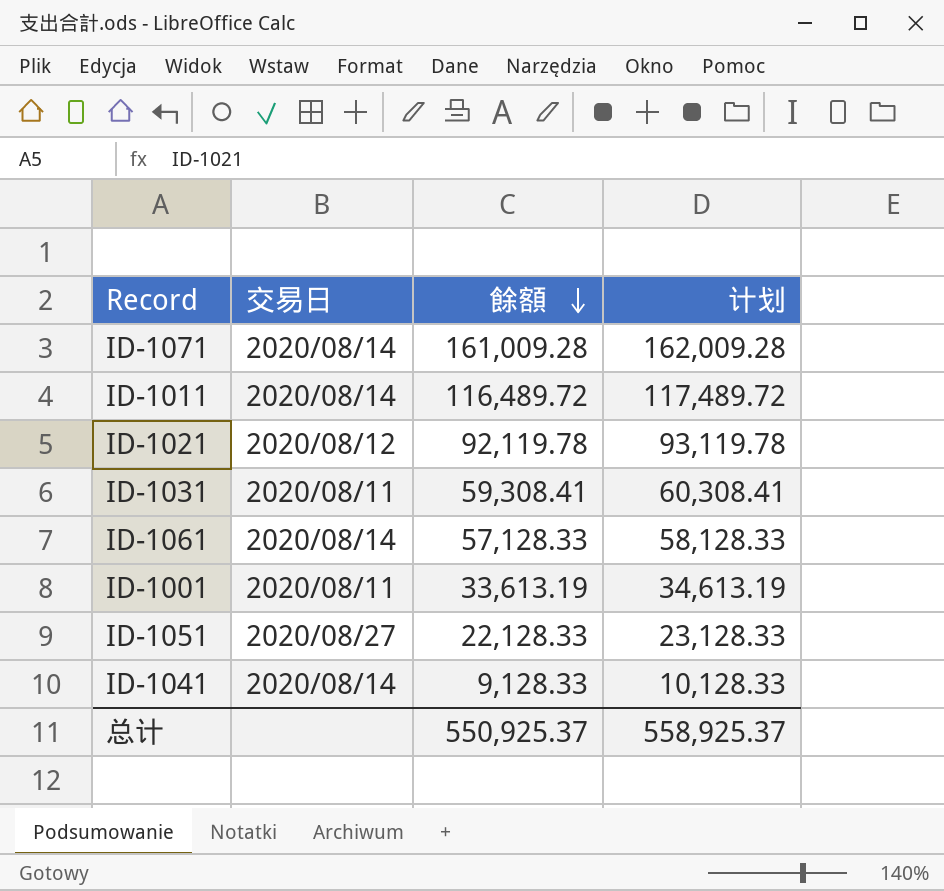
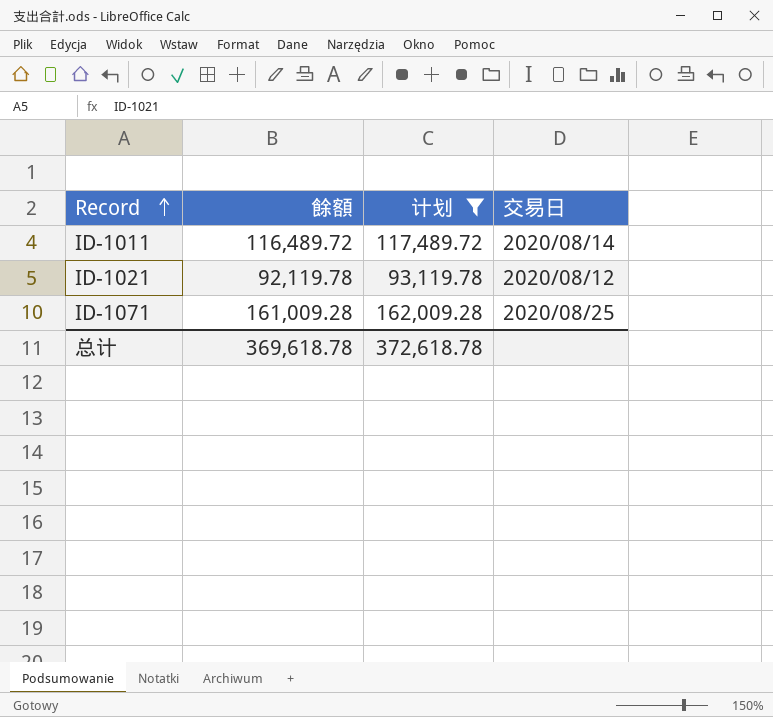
filter: none -> 计划 >= 93,119.78
row order: 餘額 descending -> Record ascending
column 交易日 | position: 2 -> 4
ID-1071 | 交易日: 2020/08/14 -> 2020/08/25
总计 | 餘額: 550,925.37 -> 369,618.78
总计 | 计划: 558,925.37 -> 372,618.78

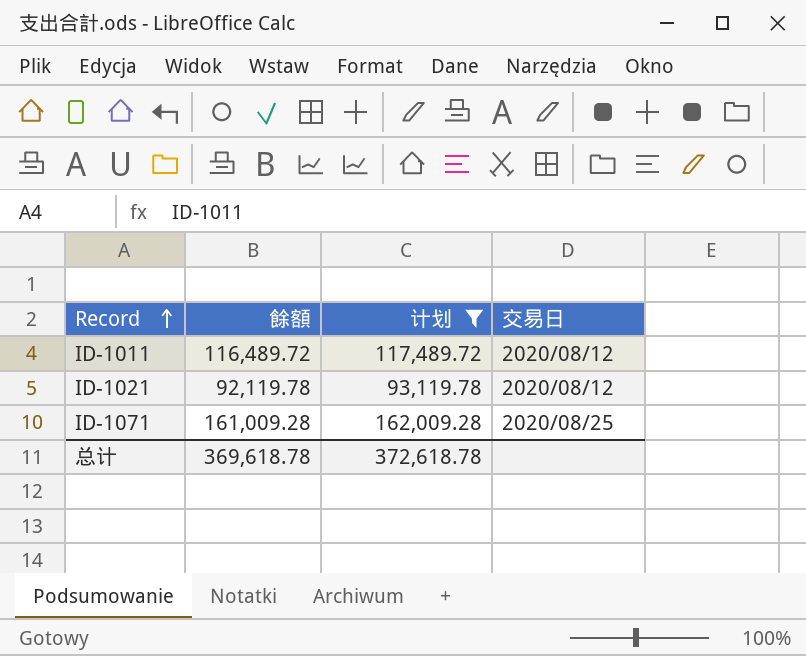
ID-1011 | 交易日: 2020/08/14 -> 2020/08/12

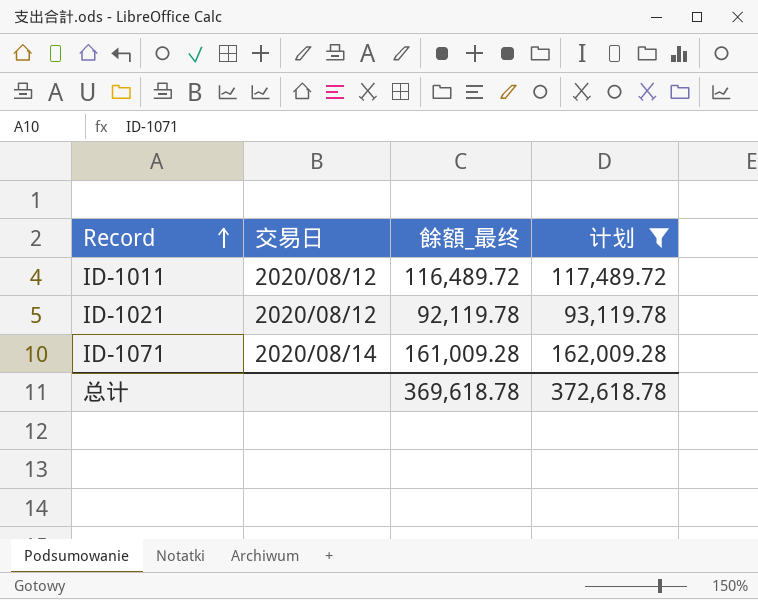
column 交易日 | position: 4 -> 2
column name: 餘額 -> 餘額_最终
ID-1071 | 交易日: 2020/08/25 -> 2020/08/14

